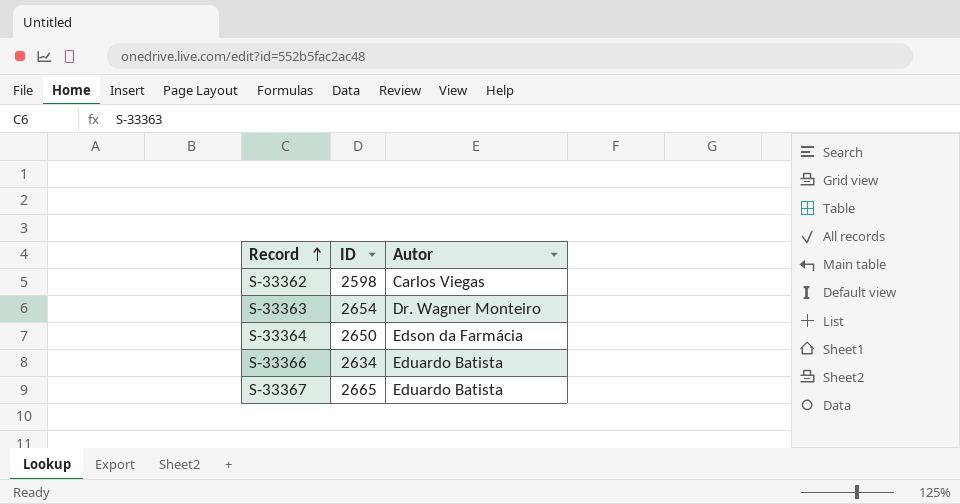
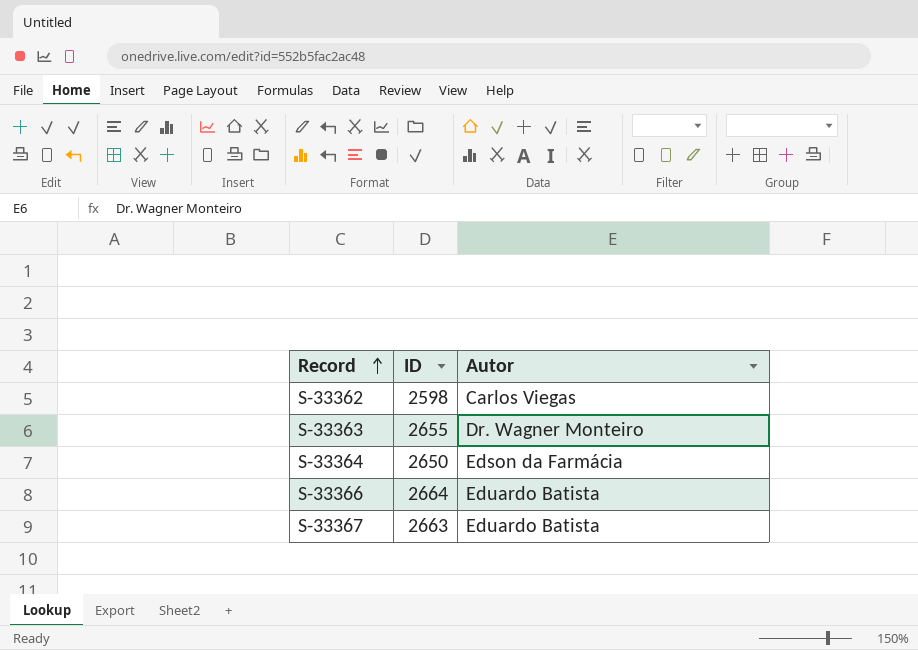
S-33363 | ID: 2654 -> 2655
S-33366 | ID: 2634 -> 2664
S-33367 | ID: 2665 -> 2663

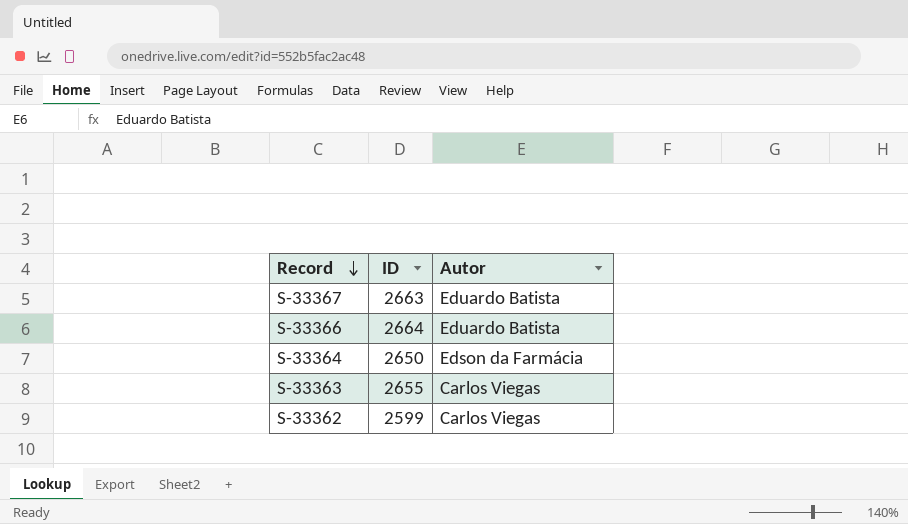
row order: Record ascending -> Record descending
S-33363 | Autor: Dr. Wagner Monteiro -> Carlos Viegas
S-33362 | ID: 2598 -> 2599

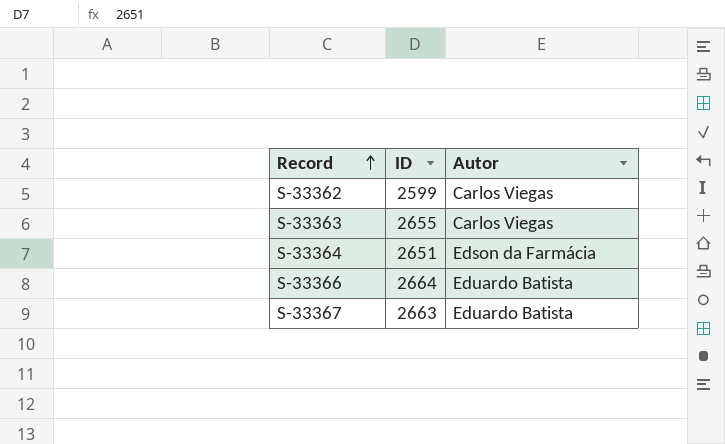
row order: Record descending -> Record ascending
S-33364 | ID: 2650 -> 2651

